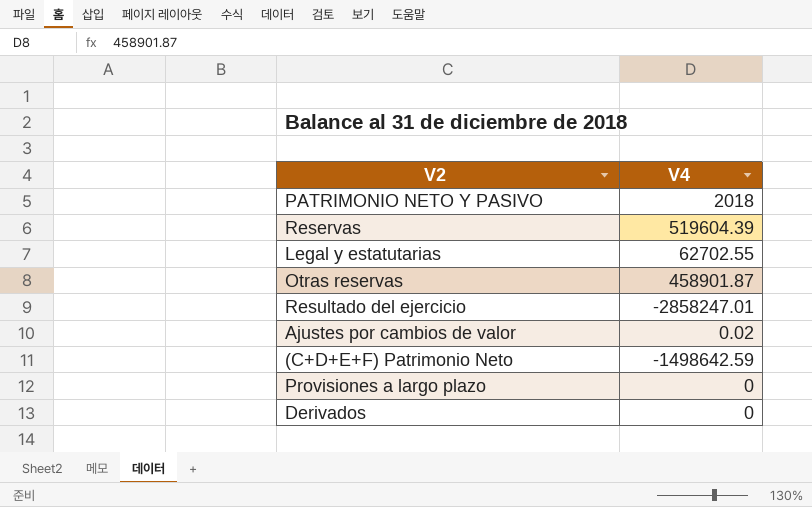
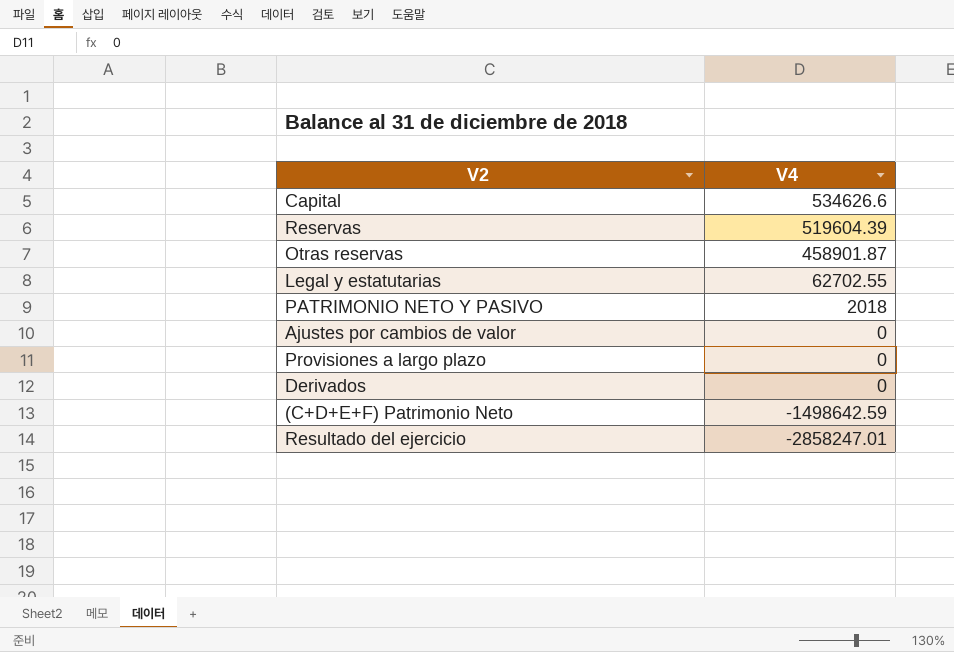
row order: none -> V4 descending
row Capital: none -> 534626.6
Ajustes por cambios de valor | V4: 0.02 -> 0

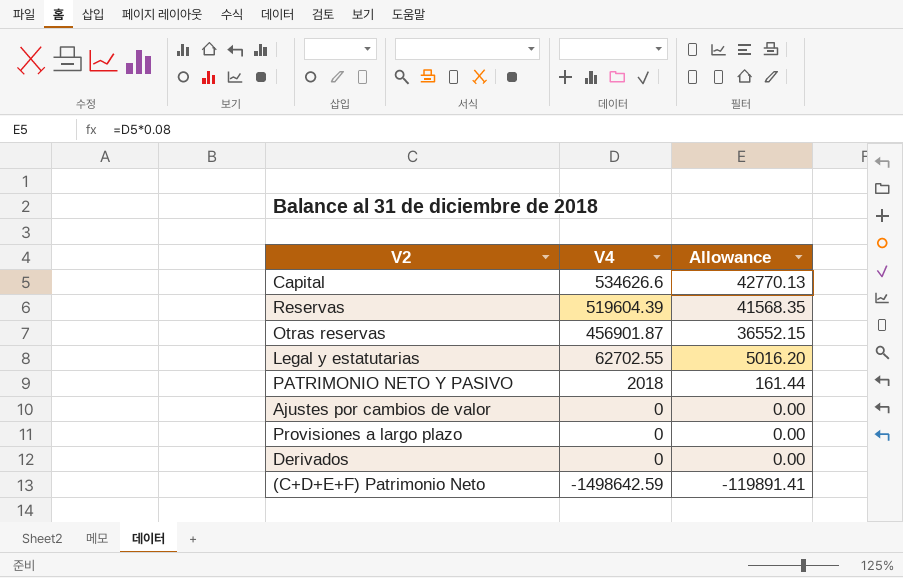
column Allowance | formula: none -> [V4] * 0.08
row Resultado del ejercicio: -2858247.01 -> none
Otras reservas | V4: 458901.87 -> 456901.87

